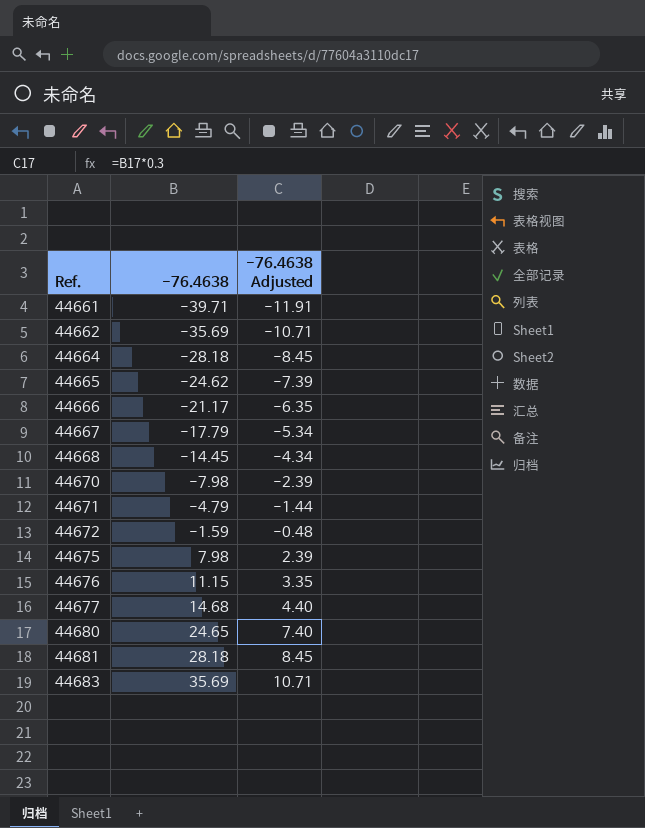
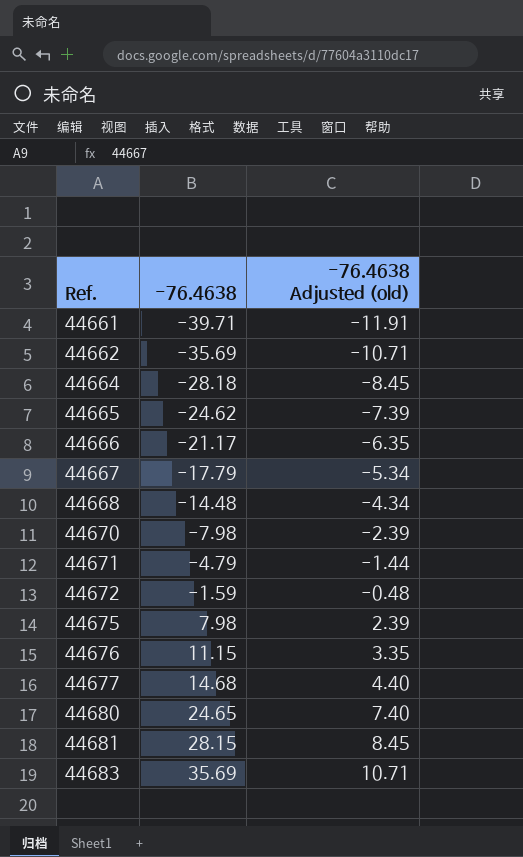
column name: -76.4638 Adjusted -> -76.4638 Adjusted (old)
44668 | -76.4638: -14.45 -> -14.48
44681 | -76.4638: 28.18 -> 28.15

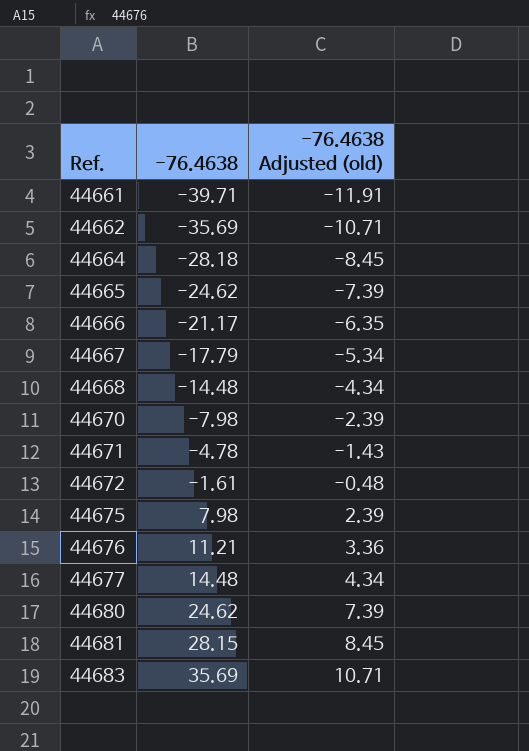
44671 | -76.4638: -4.79 -> -4.78
44671 | -76.4638 Adjusted (old): -1.44 -> -1.43
44672 | -76.4638: -1.59 -> -1.61
44676 | -76.4638: 11.15 -> 11.21
44676 | -76.4638 Adjusted (old): 3.35 -> 3.36
44677 | -76.4638: 14.68 -> 14.48
44677 | -76.4638 Adjusted (old): 4.40 -> 4.34
44680 | -76.4638: 24.65 -> 24.62
44680 | -76.4638 Adjusted (old): 7.40 -> 7.39

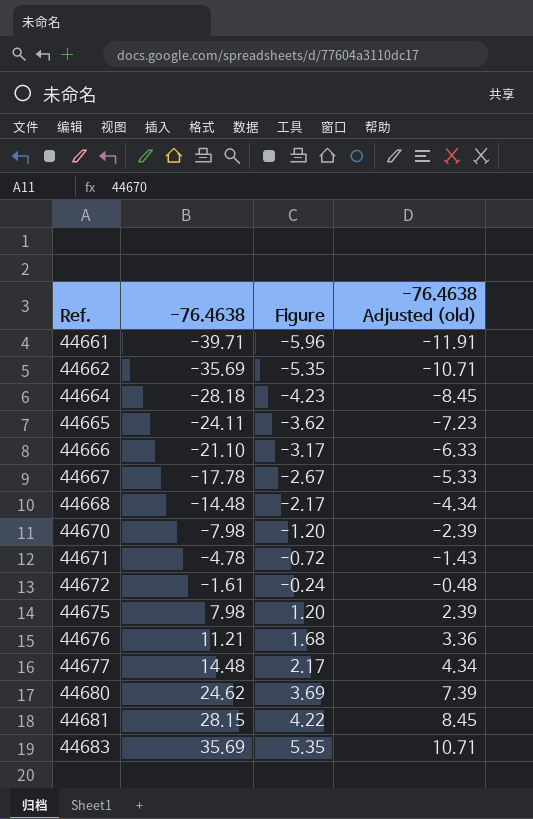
column Figure | formula: none -> [-76.4638] * 0.15
44665 | -76.4638: -24.62 -> -24.11
44665 | -76.4638 Adjusted (old): -7.39 -> -7.23
44666 | -76.4638: -21.17 -> -21.10
44666 | -76.4638 Adjusted (old): -6.35 -> -6.33
44667 | -76.4638: -17.79 -> -17.78
44667 | -76.4638 Adjusted (old): -5.34 -> -5.33

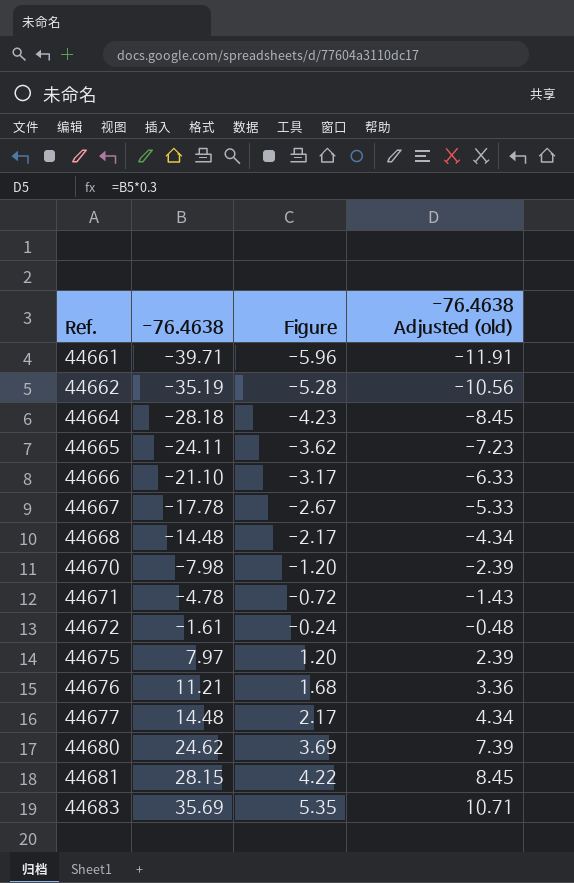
44662 | -76.4638: -35.69 -> -35.19
44662 | Figure: -5.35 -> -5.28
44662 | -76.4638 Adjusted (old): -10.71 -> -10.56
44675 | -76.4638: 7.98 -> 7.97

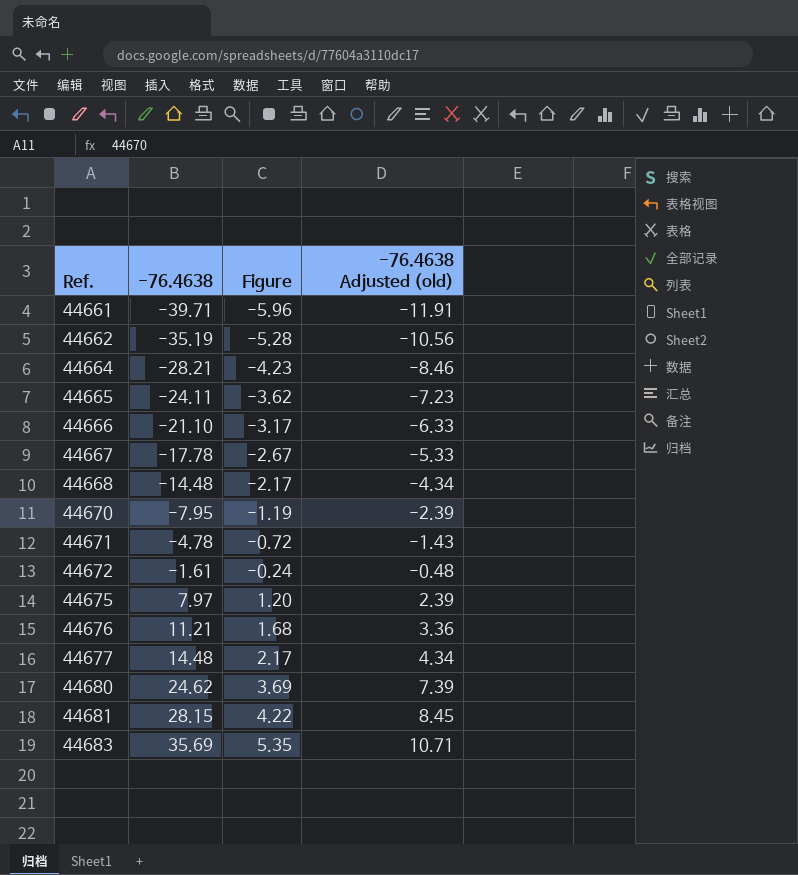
44664 | -76.4638: -28.18 -> -28.21
44664 | -76.4638 Adjusted (old): -8.45 -> -8.46
44670 | -76.4638: -7.98 -> -7.95
44670 | Figure: -1.20 -> -1.19

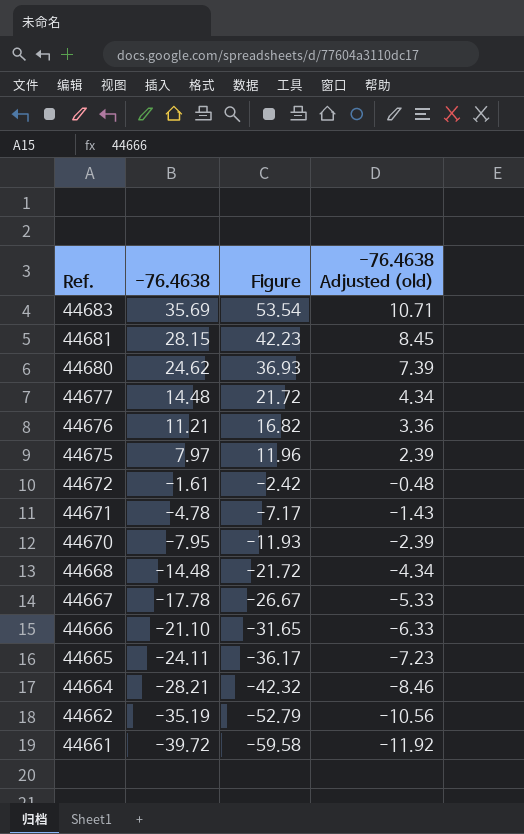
row order: Ref. ascending -> Ref. descending
column Figure | formula: [-76.4638] * 0.15 -> [-76.4638] * 1.5
44661 | -76.4638: -39.71 -> -39.72
44661 | -76.4638 Adjusted (old): -11.91 -> -11.92

